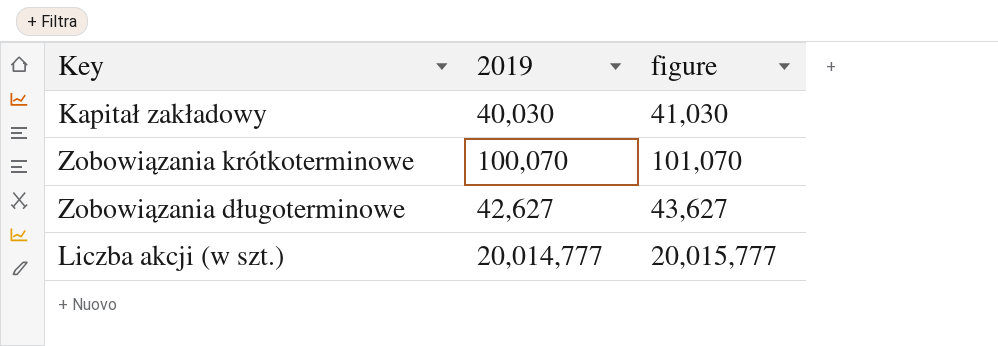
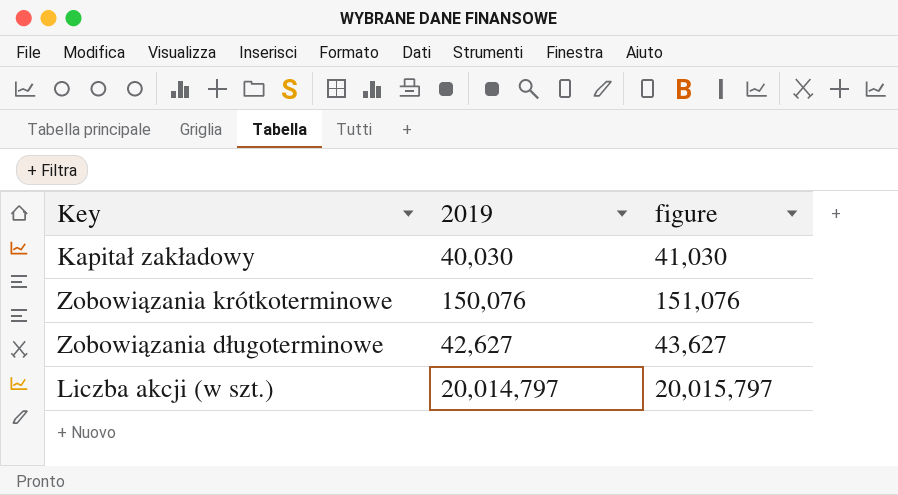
Zobowiązania krótkoterminowe | 2019: 100,070 -> 150,076
Zobowiązania krótkoterminowe | figure: 101,070 -> 151,076
Liczba akcji (w szt.) | 2019: 20,014,777 -> 20,014,797
Liczba akcji (w szt.) | figure: 20,015,777 -> 20,015,797

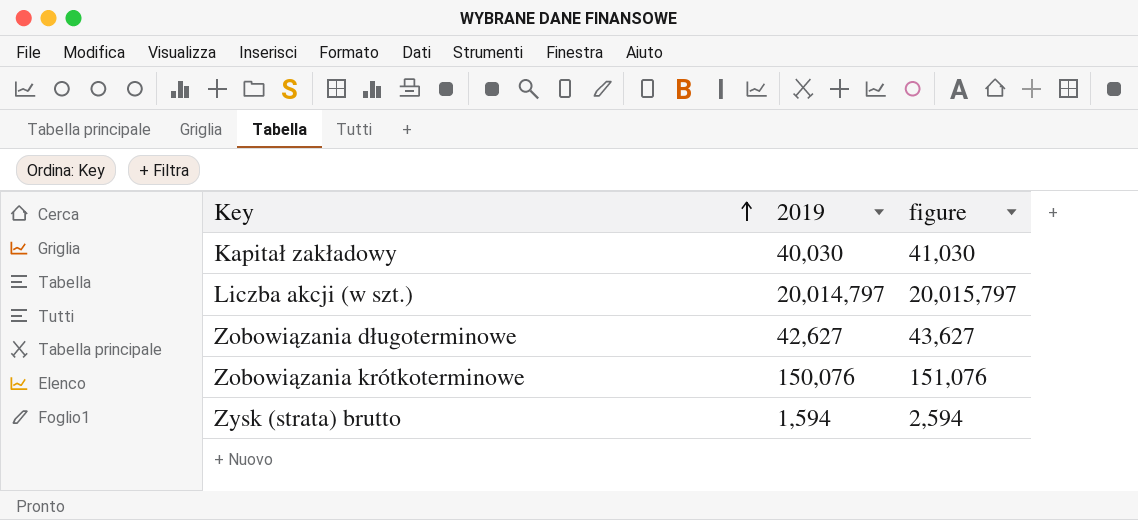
row order: none -> Key ascending
row Zysk (strata) brutto: none -> 1,594 | 2,594

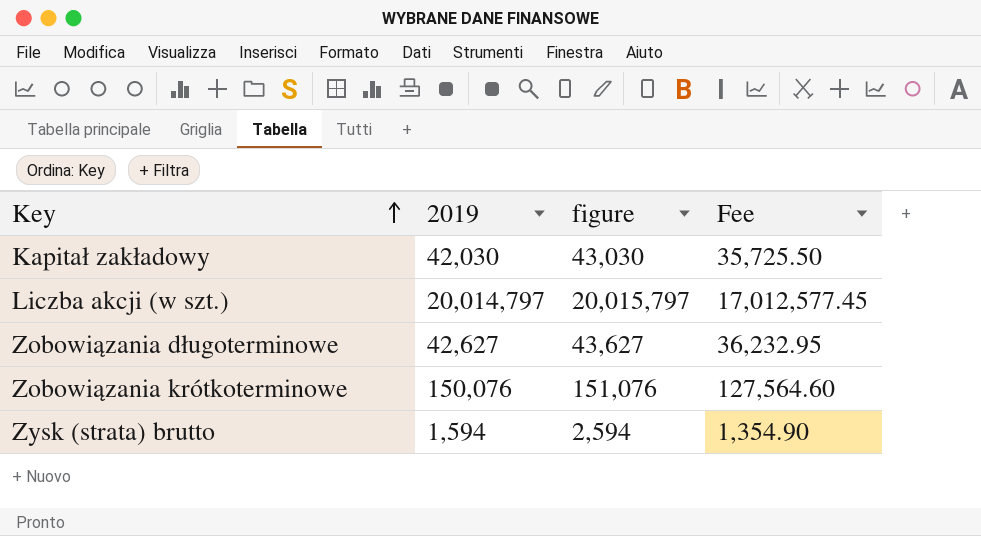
column Fee | formula: none -> [2019] * 0.85
Kapitał zakładowy | 2019: 40,030 -> 42,030
Kapitał zakładowy | figure: 41,030 -> 43,030

